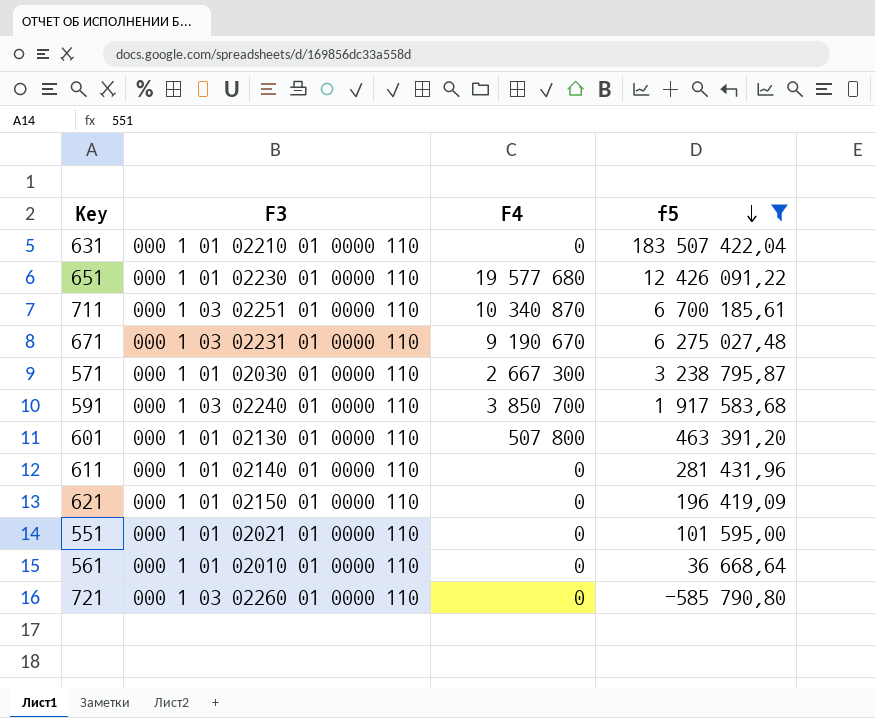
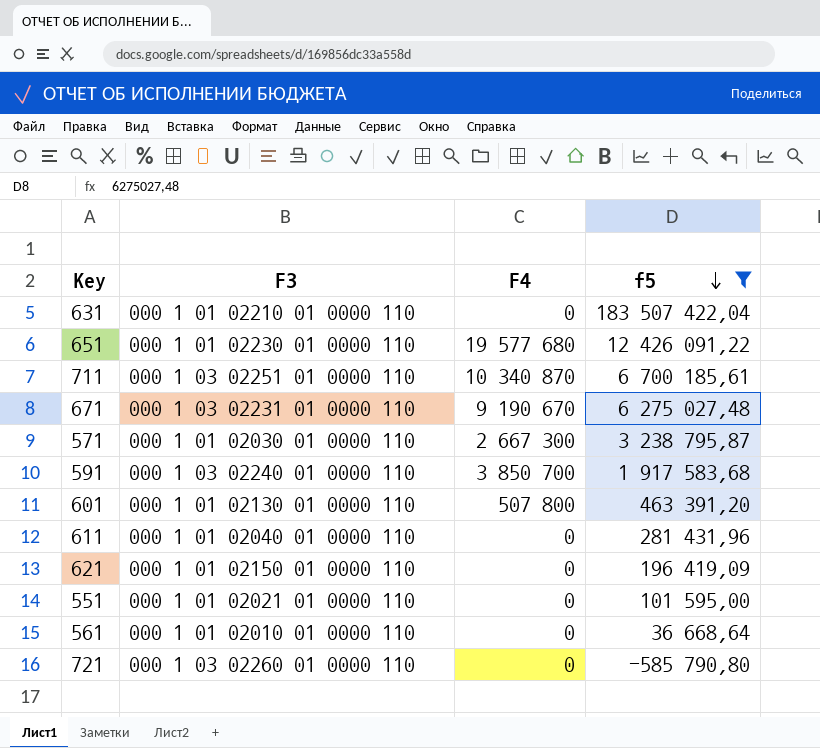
611 | F3: 000 1 01 02140 01 0000 110 -> 000 1 01 02040 01 0000 110

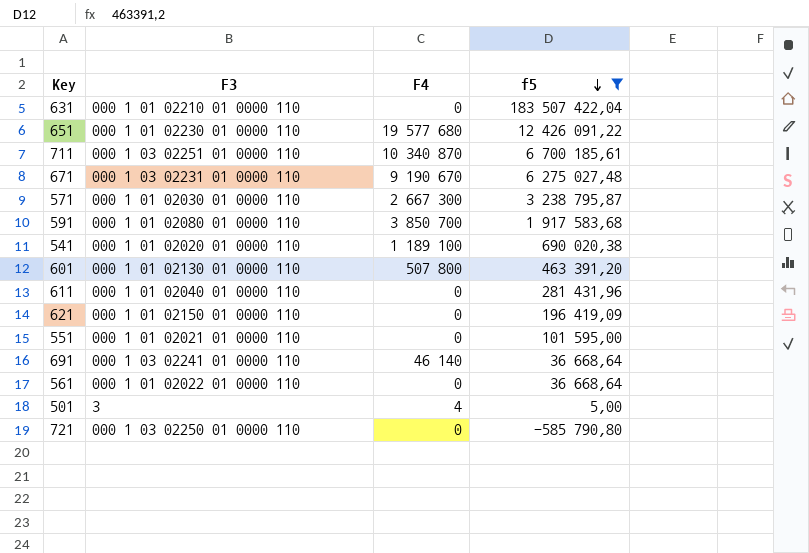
591 | F3: 000 1 03 02240 01 0000 110 -> 000 1 01 02080 01 0000 110
row 541: none -> 000 1 01 02020 01 0000 110 | 1 189 100 | 690 020,38
row 691: none -> 000 1 03 02241 01 0000 110 | 46 140 | 36 668,64
561 | F3: 000 1 01 02010 01 0000 110 -> 000 1 01 02022 01 0000 110
row 501: none -> 3 | 4 | 5,00
721 | F3: 000 1 03 02260 01 0000 110 -> 000 1 03 02250 01 0000 110

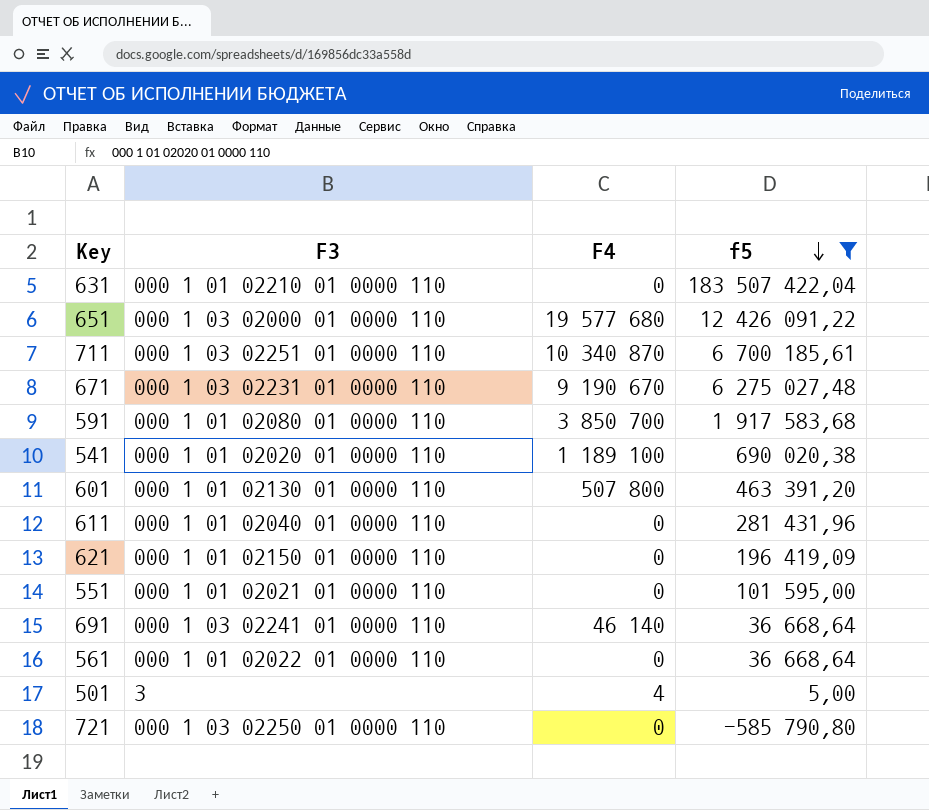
row 571: 000 1 01 02030 01 0000 110 | 2 667 300 | 3 238 795,87 -> none
651 | F3: 000 1 01 02230 01 0000 110 -> 000 1 03 02000 01 0000 110

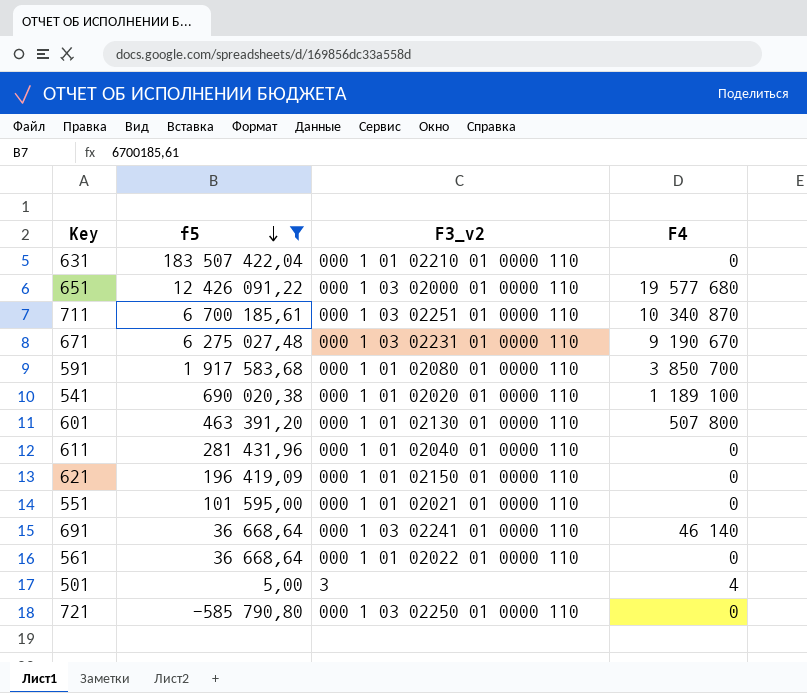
column f5 | position: 4 -> 2
column name: F3 -> F3_v2

